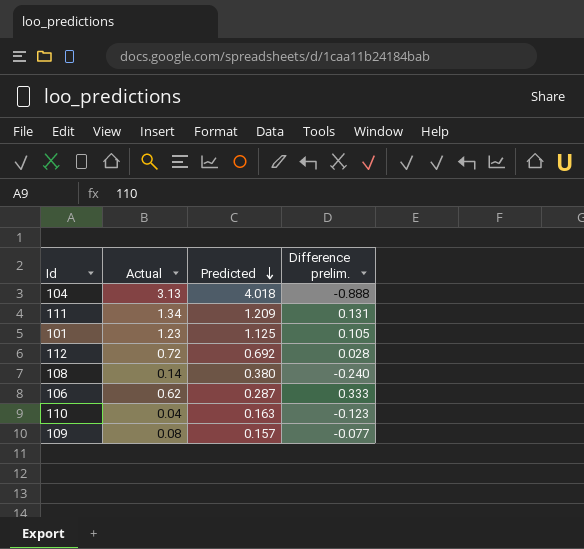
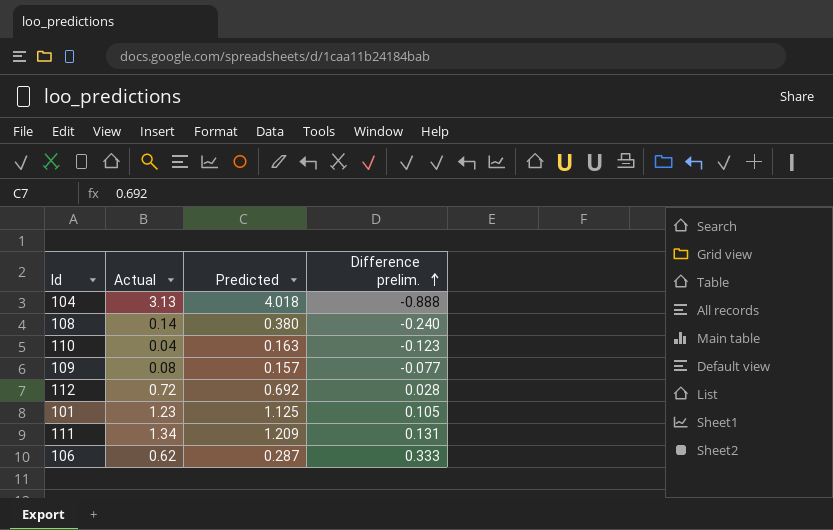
row order: Predicted descending -> Difference prelim. ascending

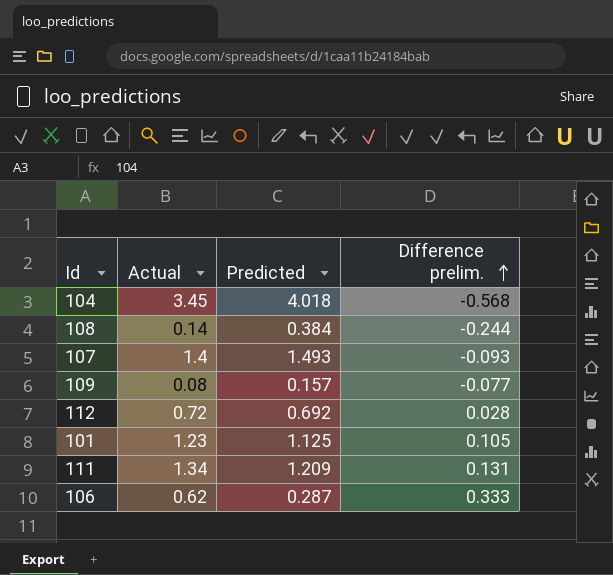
row 110: 0.04 | 0.163 | -0.123 -> none
104 | Actual: 3.13 -> 3.45
104 | Difference prelim.: -0.888 -> -0.568
108 | Predicted: 0.380 -> 0.384
108 | Difference prelim.: -0.240 -> -0.244
row 107: none -> 1.4 | 1.493 | -0.093

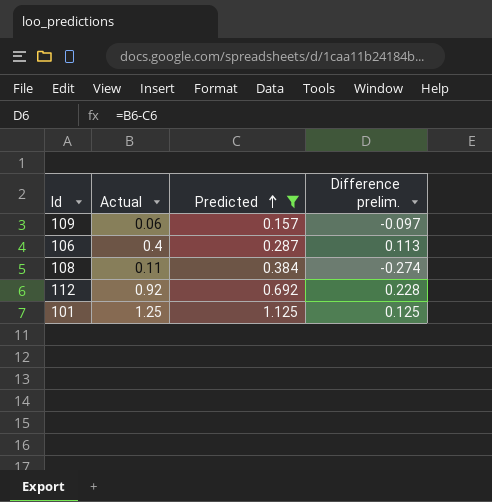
filter: none -> Predicted <= 1.125
row order: Difference prelim. ascending -> Predicted ascending
109 | Actual: 0.08 -> 0.06
109 | Difference prelim.: -0.077 -> -0.097
106 | Actual: 0.62 -> 0.4
106 | Difference prelim.: 0.333 -> 0.113
108 | Actual: 0.14 -> 0.11
108 | Difference prelim.: -0.244 -> -0.274
112 | Actual: 0.72 -> 0.92
112 | Difference prelim.: 0.028 -> 0.228
101 | Actual: 1.23 -> 1.25
101 | Difference prelim.: 0.105 -> 0.125

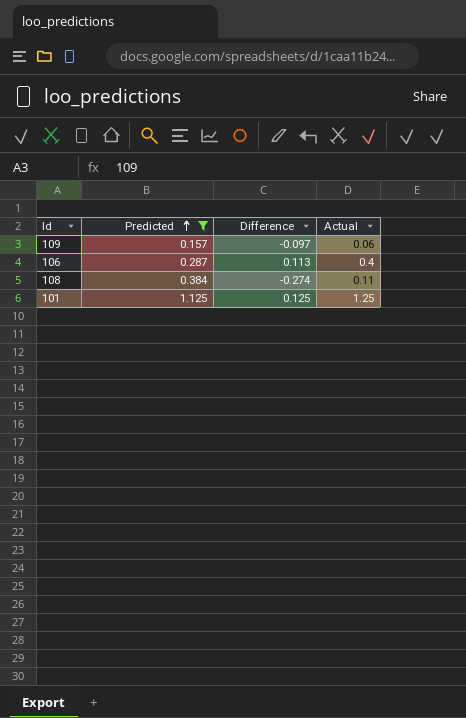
column name: Difference prelim. -> Difference
column Actual | position: 2 -> 4
row 112: 0.92 | 0.692 | 0.228 -> none

